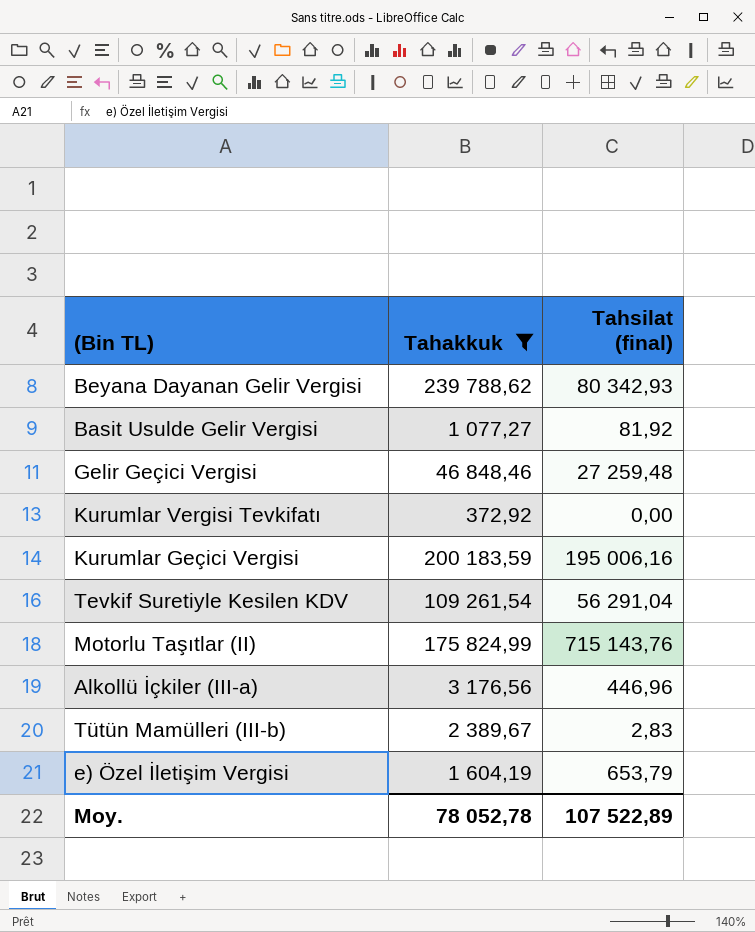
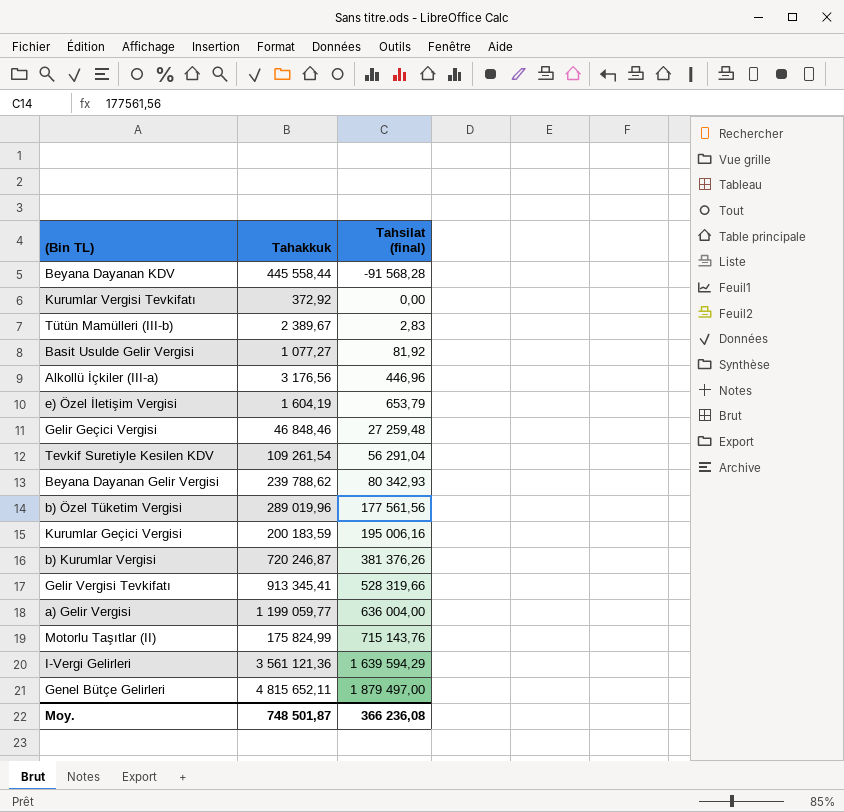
filter: Tahakkuk <= 239 788,62 -> none
row order: none -> Tahsilat (final) ascending
Moy. | Tahakkuk: 78 052,78 -> 748 501,87
Moy. | Tahsilat (final): 107 522,89 -> 366 236,08

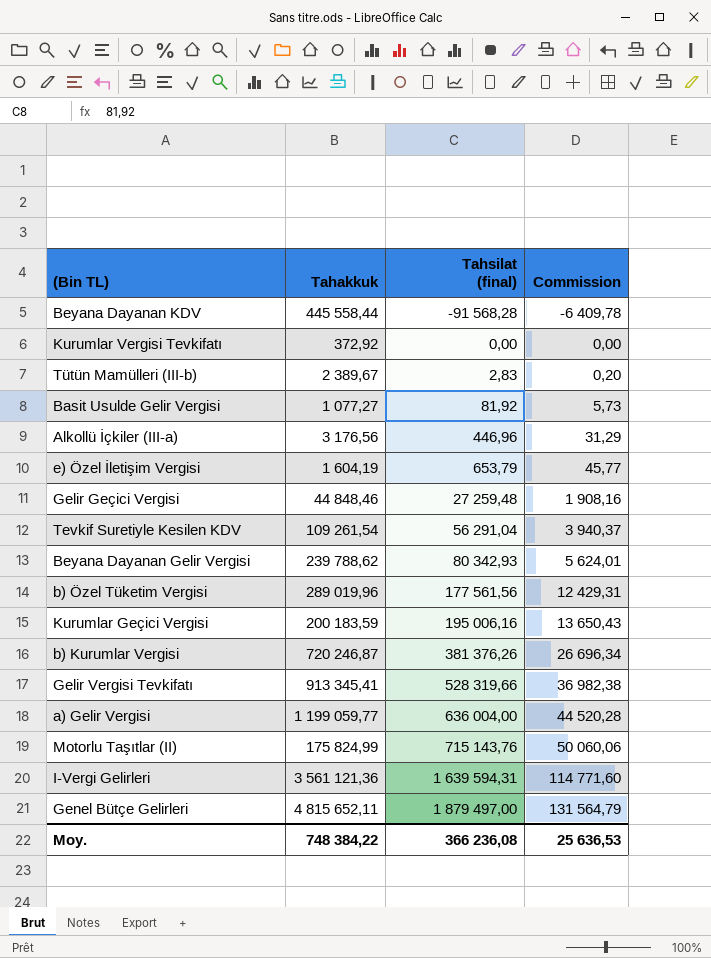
column Commission | formula: none -> [Tahsilat (final)] * 0,07
Gelir Geçici Vergisi | Tahakkuk: 46 848,46 -> 44 848,46
I-Vergi Gelirleri | Tahsilat (final): 1 639 594,29 -> 1 639 594,31
Moy. | Tahakkuk: 748 501,87 -> 748 384,22

